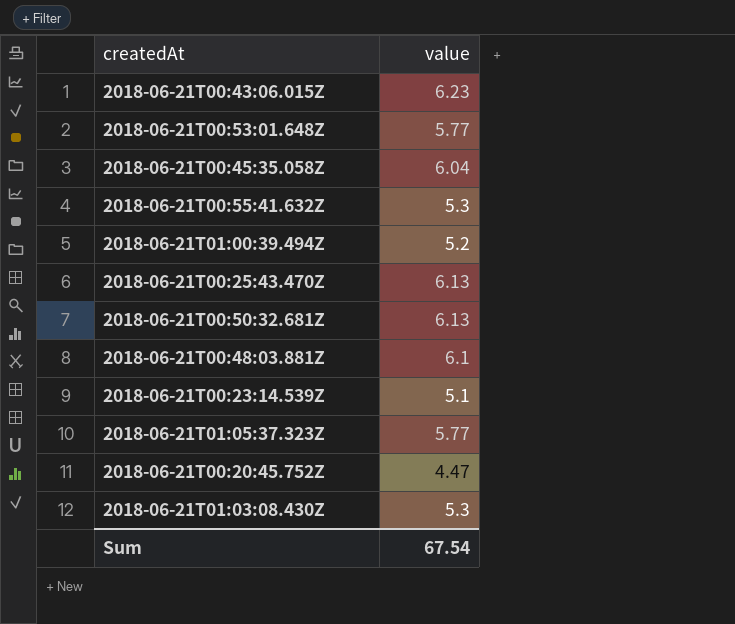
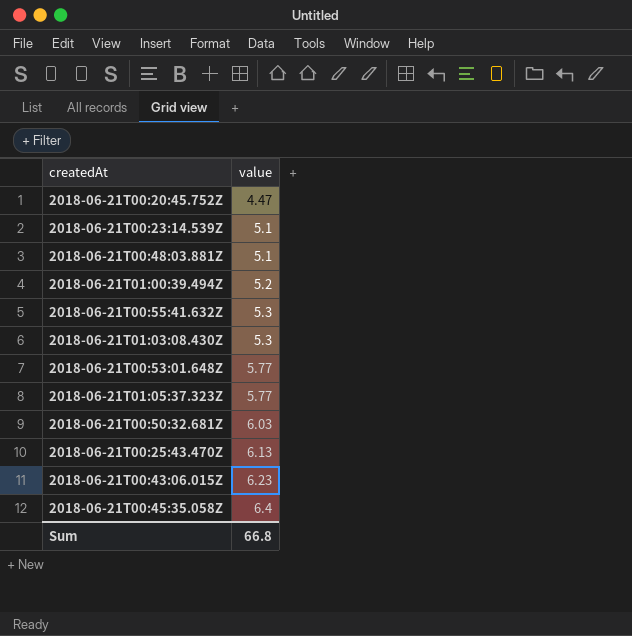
row order: none -> value ascending
2018-06-21T00:48:03.881Z | value: 6.1 -> 5.1
2018-06-21T00:50:32.681Z | value: 6.13 -> 6.03
2018-06-21T00:45:35.058Z | value: 6.04 -> 6.4
Sum | value: 67.54 -> 66.8

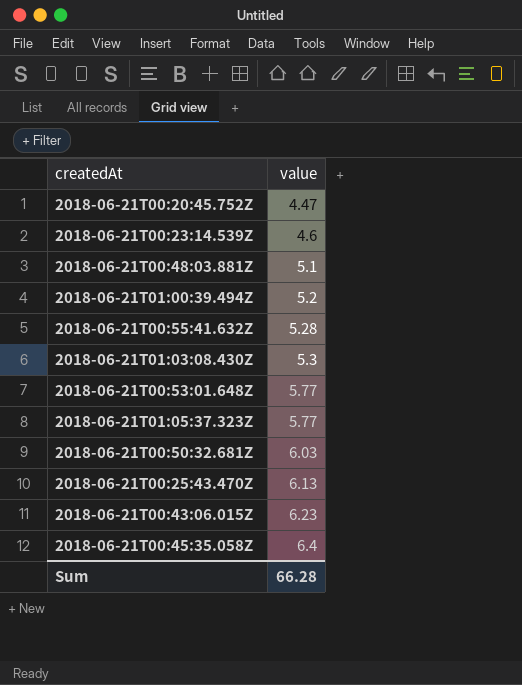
2018-06-21T00:23:14.539Z | value: 5.1 -> 4.6
2018-06-21T00:55:41.632Z | value: 5.3 -> 5.28
Sum | value: 66.8 -> 66.28

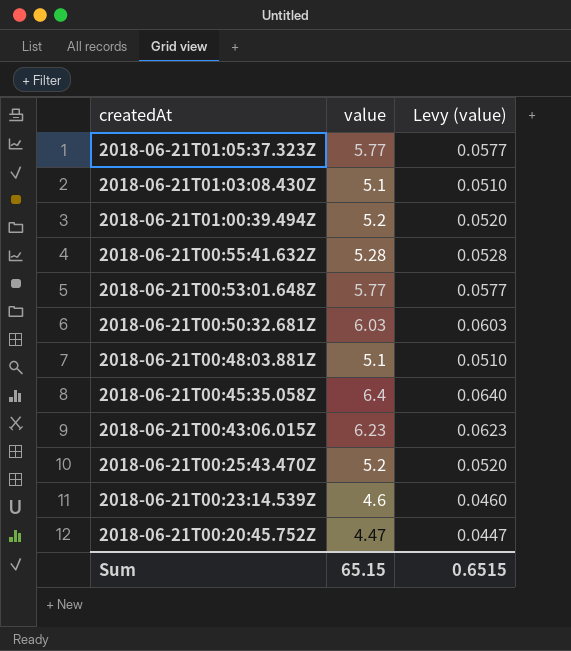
row order: value ascending -> createdAt descending
column Levy (value) | formula: none -> [value] * 0.01
2018-06-21T01:03:08.430Z | value: 5.3 -> 5.1
2018-06-21T00:25:43.470Z | value: 6.13 -> 5.2
Sum | value: 66.28 -> 65.15

